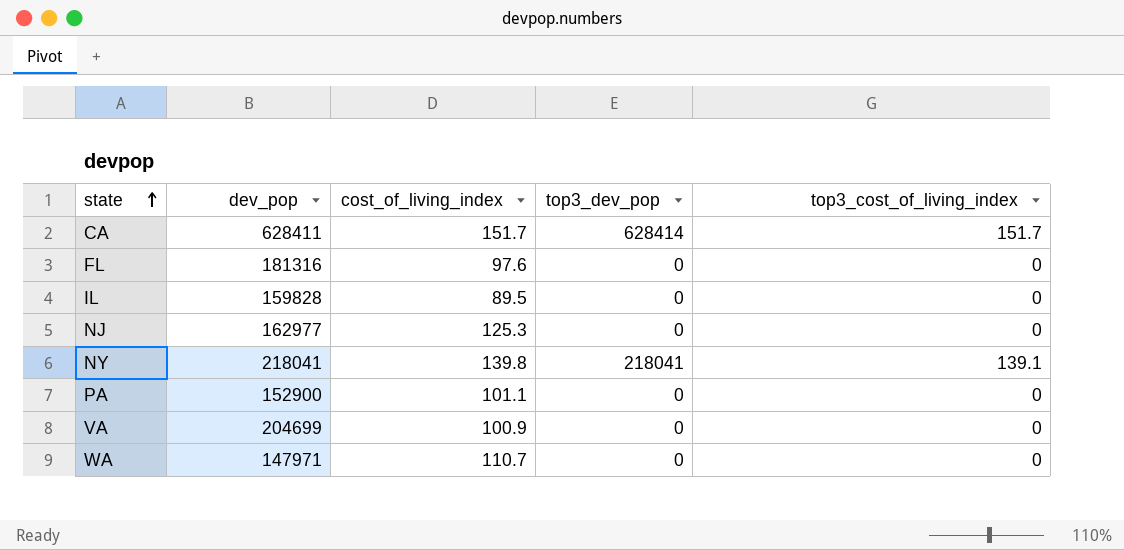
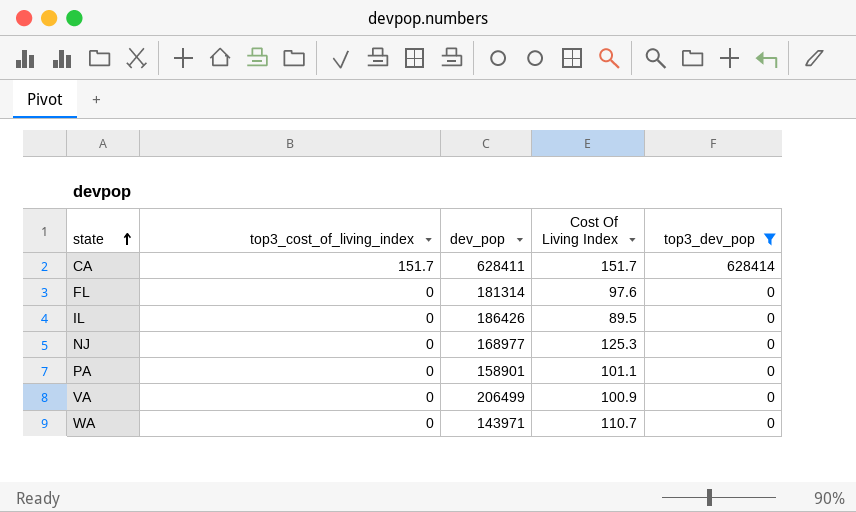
filter: none -> top3_dev_pop != 218041
column top3_cost_of_living_index | position: 5 -> 2
column name: cost_of_living_index -> Cost Of Living Index
FL | dev_pop: 181316 -> 181314
IL | dev_pop: 159828 -> 186426
NJ | dev_pop: 162977 -> 168977
PA | dev_pop: 152900 -> 158901
VA | dev_pop: 204699 -> 206499
WA | dev_pop: 147971 -> 143971

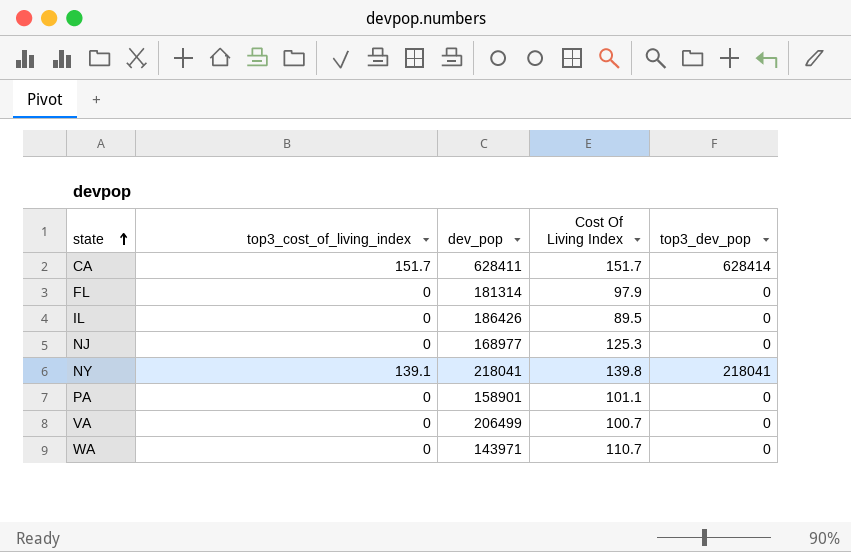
filter: top3_dev_pop != 218041 -> none
FL | Cost Of Living Index: 97.6 -> 97.9
VA | Cost Of Living Index: 100.9 -> 100.7

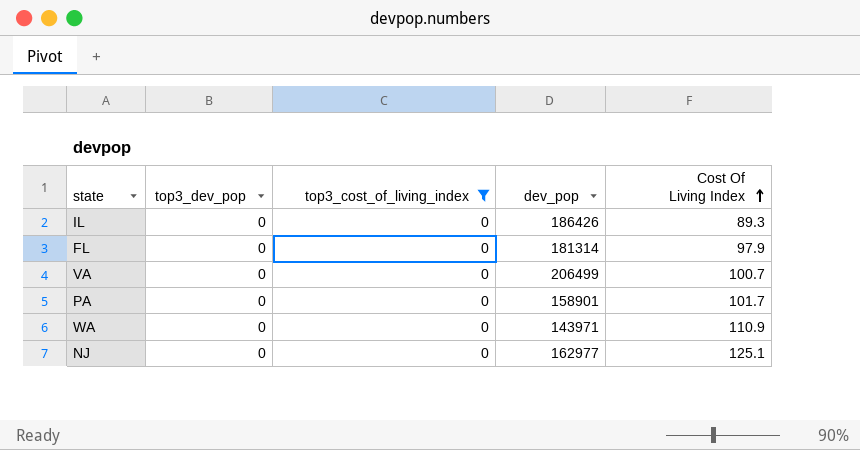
filter: none -> top3_cost_of_living_index = 0
row order: state ascending -> Cost Of Living Index ascending
column top3_dev_pop | position: 5 -> 2
IL | Cost Of Living Index: 89.5 -> 89.3
PA | Cost Of Living Index: 101.1 -> 101.7
WA | Cost Of Living Index: 110.7 -> 110.9
NJ | dev_pop: 168977 -> 162977
NJ | Cost Of Living Index: 125.3 -> 125.1

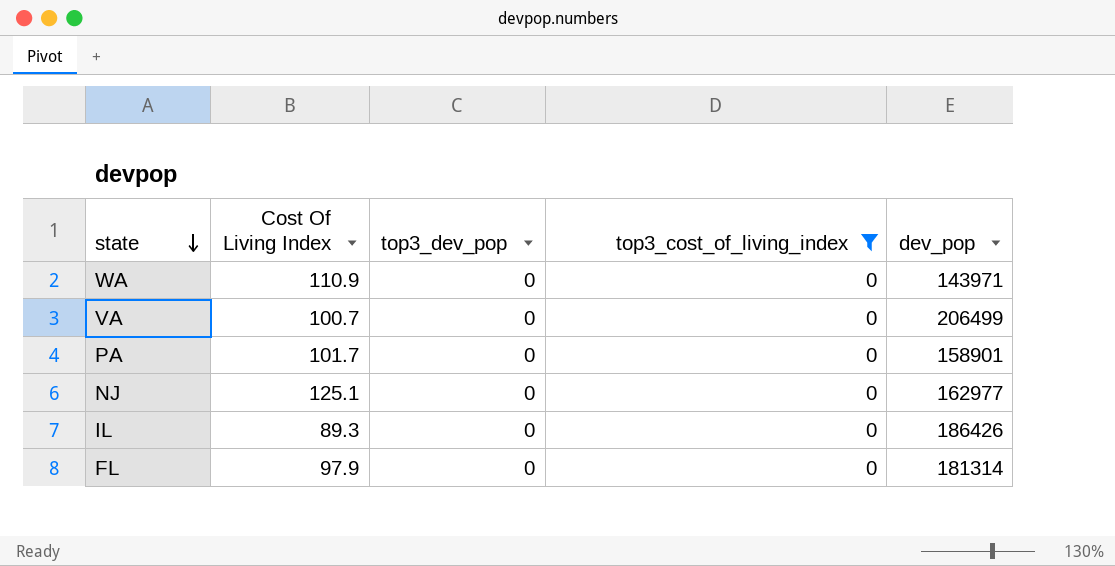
row order: Cost Of Living Index ascending -> state descending
column Cost Of Living Index | position: 5 -> 2

